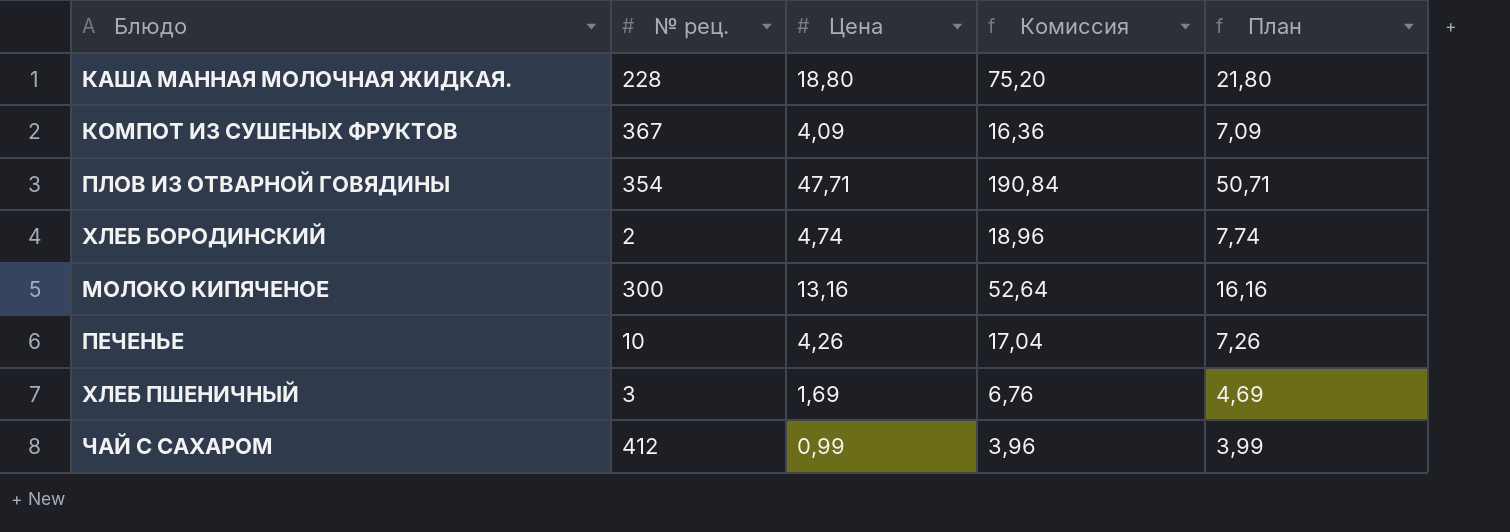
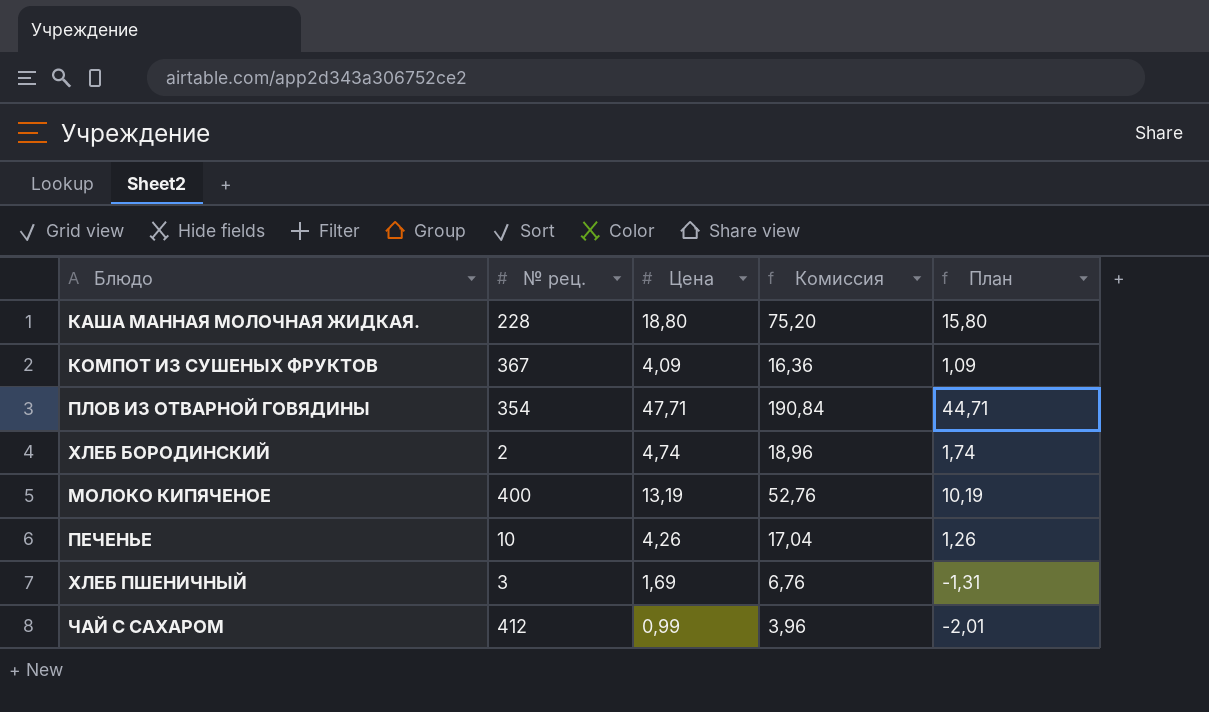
column План | formula: [Цена] + 3 -> [Цена] - 3
МОЛОКО КИПЯЧЕНОЕ | № рец.: 300 -> 400
МОЛОКО КИПЯЧЕНОЕ | Цена: 13,16 -> 13,19
МОЛОКО КИПЯЧЕНОЕ | Комиссия: 52,64 -> 52,76

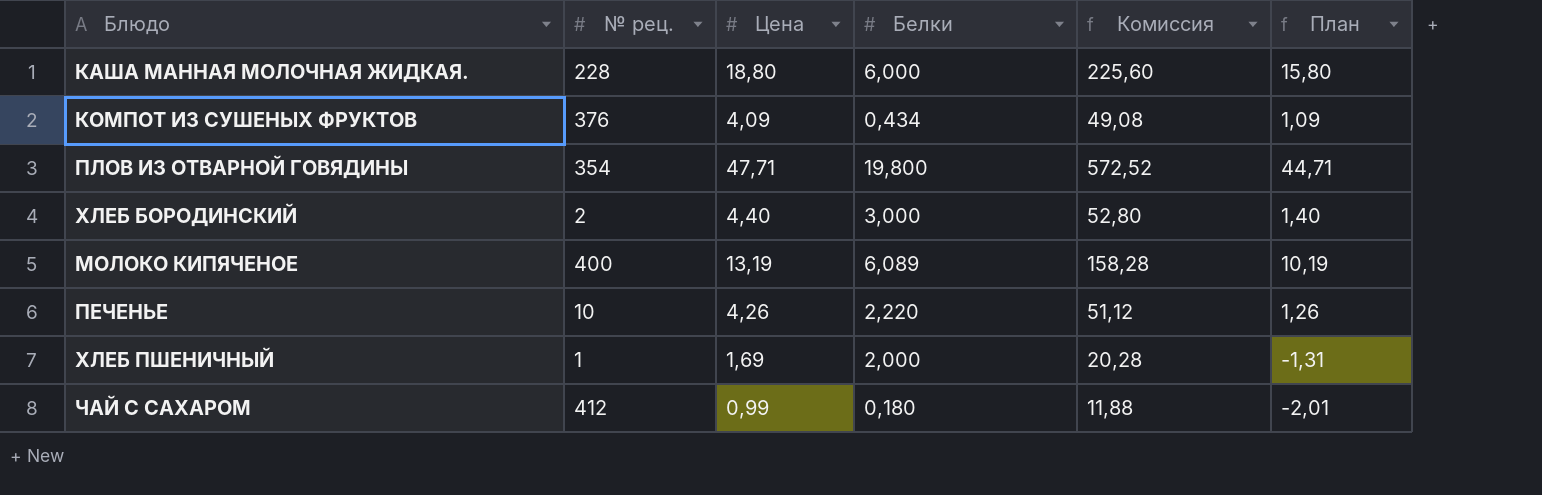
column Белки | position: none -> 4
column Комиссия | formula: [Цена] * 4 -> [Цена] * 12
КОМПОТ ИЗ СУШЕНЫХ ФРУКТОВ | № рец.: 367 -> 376
ХЛЕБ БОРОДИНСКИЙ | Цена: 4,74 -> 4,40
ХЛЕБ БОРОДИНСКИЙ | План: 1,74 -> 1,40
ХЛЕБ ПШЕНИЧНЫЙ | № рец.: 3 -> 1

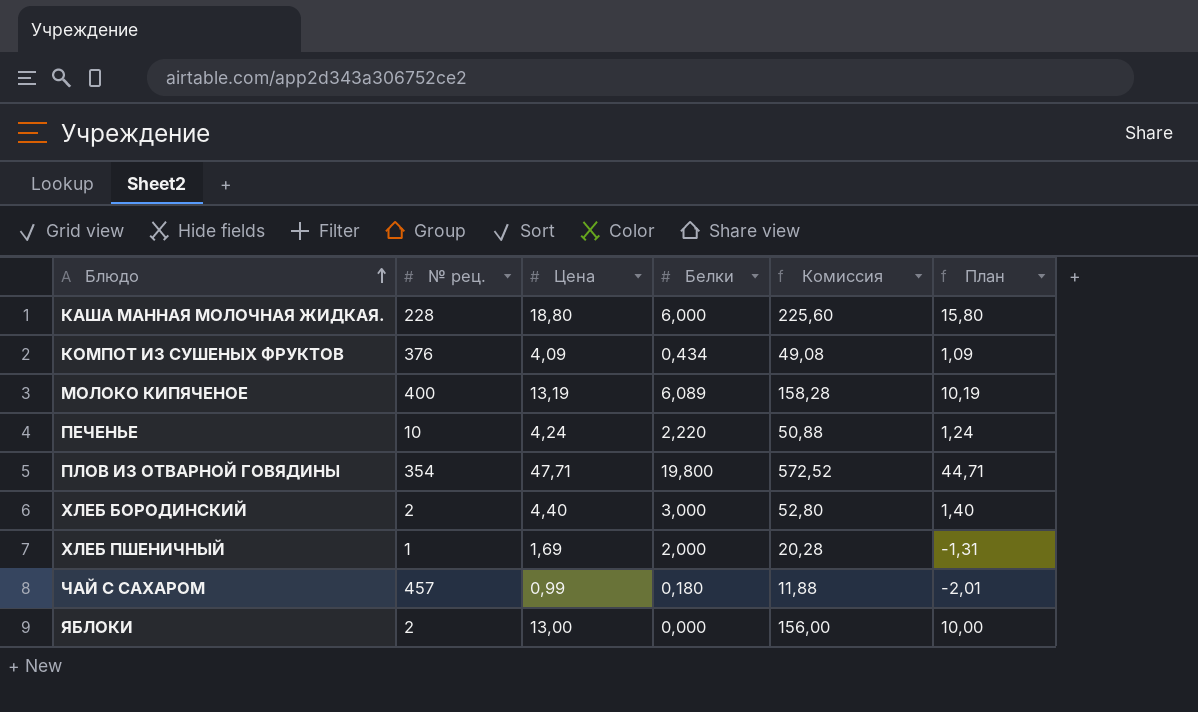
row order: none -> Блюдо ascending
ПЕЧЕНЬЕ | Цена: 4,26 -> 4,24
ПЕЧЕНЬЕ | Комиссия: 51,12 -> 50,88
ПЕЧЕНЬЕ | План: 1,26 -> 1,24
ЧАЙ С САХАРОМ | № рец.: 412 -> 457
row ЯБЛОКИ: none -> 2 | 13,00 | 0,000 | 156,00 | 10,00

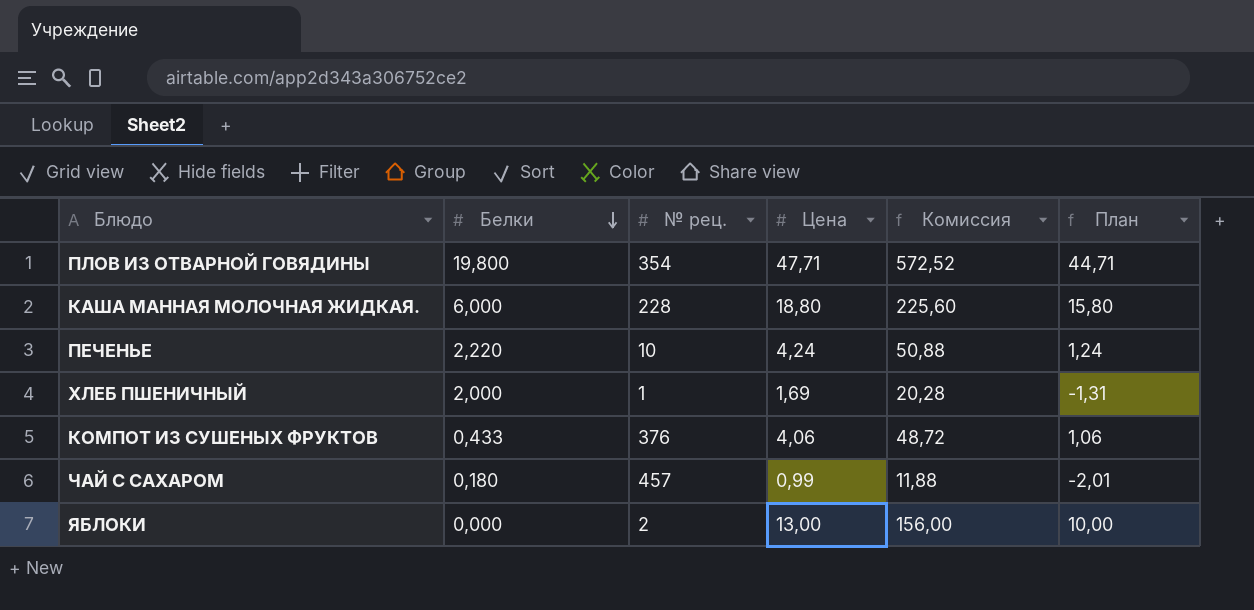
row order: Блюдо ascending -> Белки descending
column Белки | position: 4 -> 2
row МОЛОКО КИПЯЧЕНОЕ: 400 | 13,19 | 6,089 | 158,28 | 10,19 -> none
row ХЛЕБ БОРОДИНСКИЙ: 2 | 4,40 | 3,000 | 52,80 | 1,40 -> none
КОМПОТ ИЗ СУШЕНЫХ ФРУКТОВ | Белки: 0,434 -> 0,433
КОМПОТ ИЗ СУШЕНЫХ ФРУКТОВ | Цена: 4,09 -> 4,06
КОМПОТ ИЗ СУШЕНЫХ ФРУКТОВ | Комиссия: 49,08 -> 48,72
КОМПОТ ИЗ СУШЕНЫХ ФРУКТОВ | План: 1,09 -> 1,06

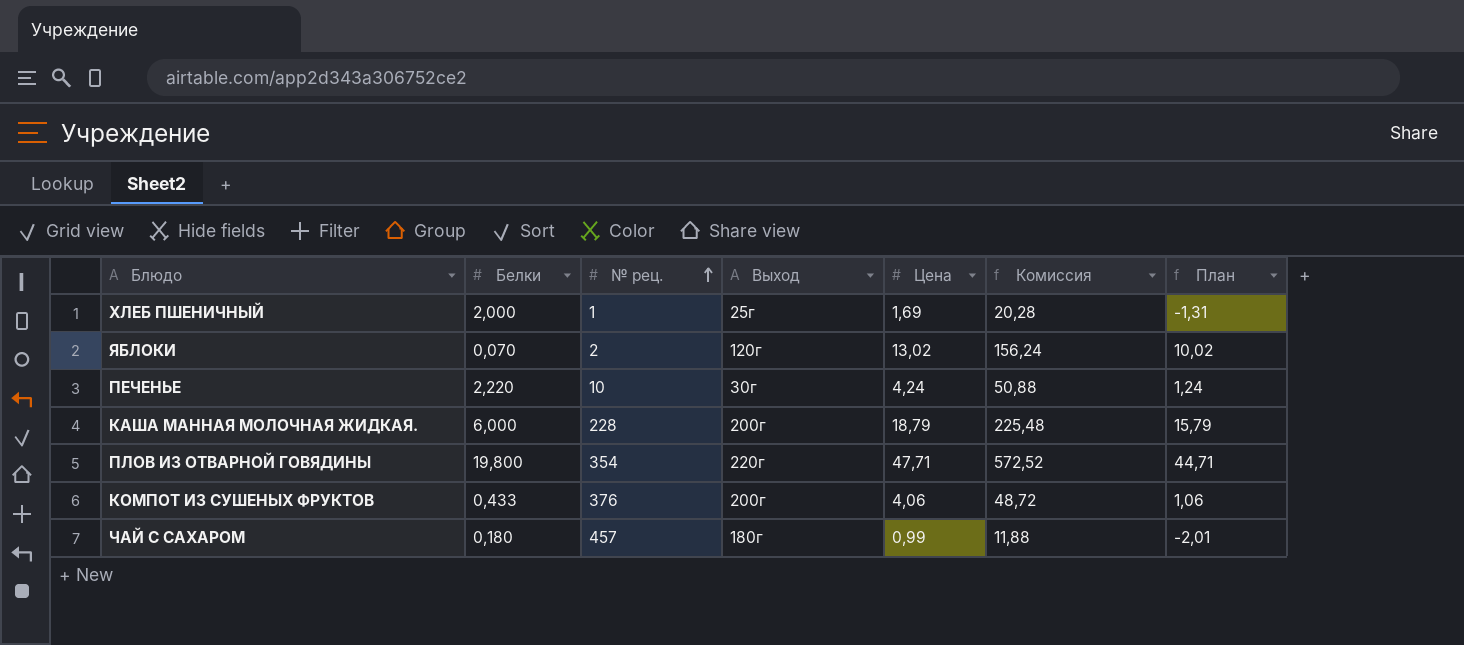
row order: Белки descending -> № рец. ascending
column Выход | position: none -> 4
ЯБЛОКИ | Белки: 0,000 -> 0,070
ЯБЛОКИ | Цена: 13,00 -> 13,02
ЯБЛОКИ | Комиссия: 156,00 -> 156,24
ЯБЛОКИ | План: 10,00 -> 10,02
КАША МАННАЯ МОЛОЧНАЯ ЖИДКАЯ. | Цена: 18,80 -> 18,79
КАША МАННАЯ МОЛОЧНАЯ ЖИДКАЯ. | Комиссия: 225,60 -> 225,48
КАША МАННАЯ МОЛОЧНАЯ ЖИДКАЯ. | План: 15,80 -> 15,79

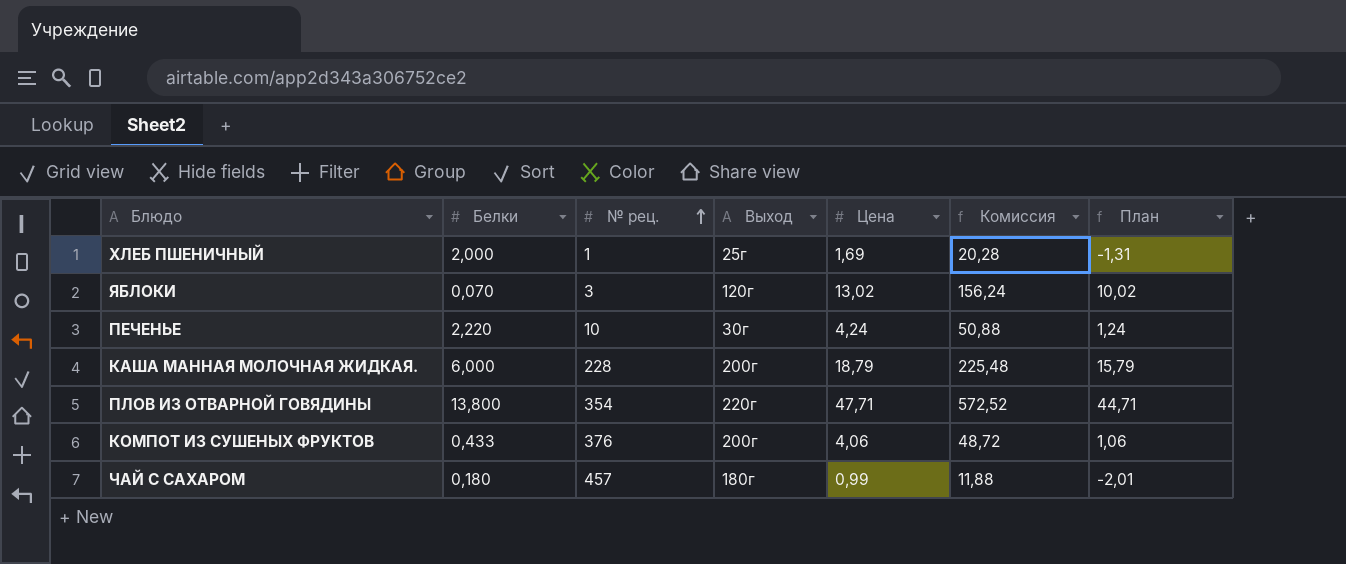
ЯБЛОКИ | № рец.: 2 -> 3
ПЛОВ ИЗ ОТВАРНОЙ ГОВЯДИНЫ | Белки: 19,800 -> 13,800

